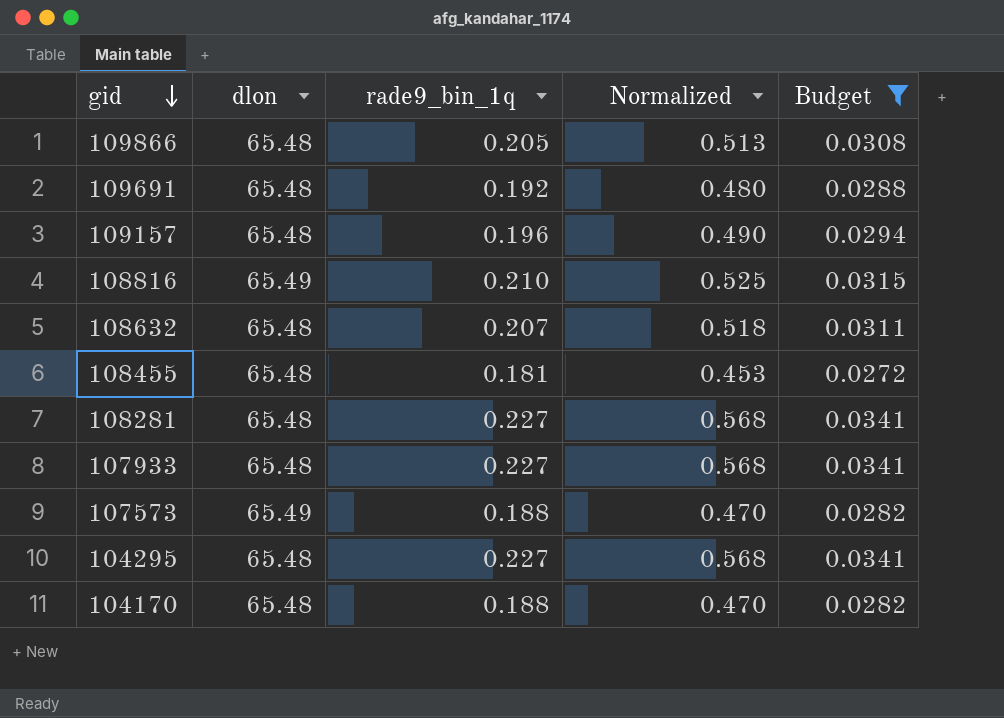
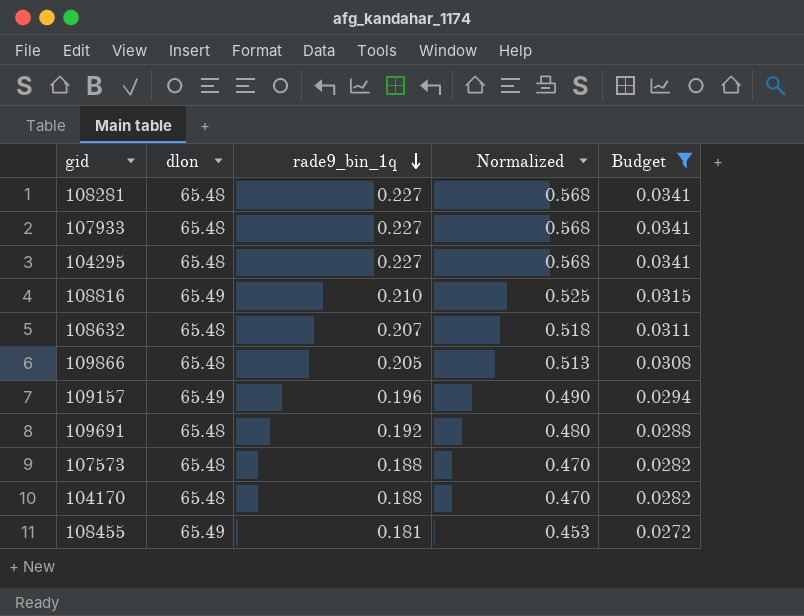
row order: gid descending -> rade9_bin_1q descending
109157 | dlon: 65.48 -> 65.49
107573 | dlon: 65.49 -> 65.48
108455 | dlon: 65.48 -> 65.49

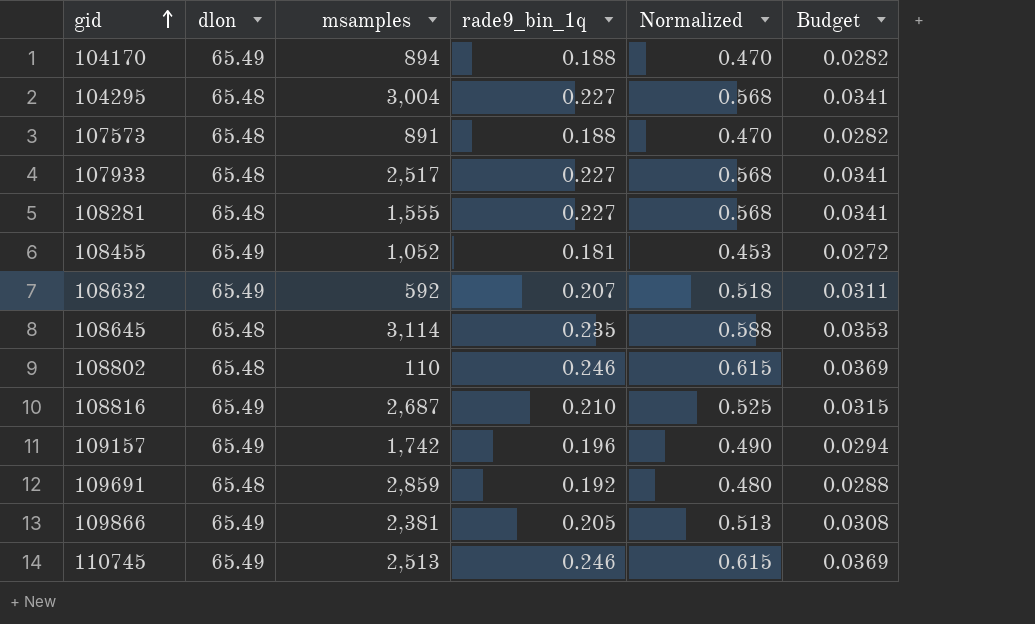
filter: Budget <= 0.0341 -> none
row order: rade9_bin_1q descending -> gid ascending
column msamples | position: none -> 3
104170 | dlon: 65.48 -> 65.49
108632 | dlon: 65.48 -> 65.49
109866 | dlon: 65.48 -> 65.49

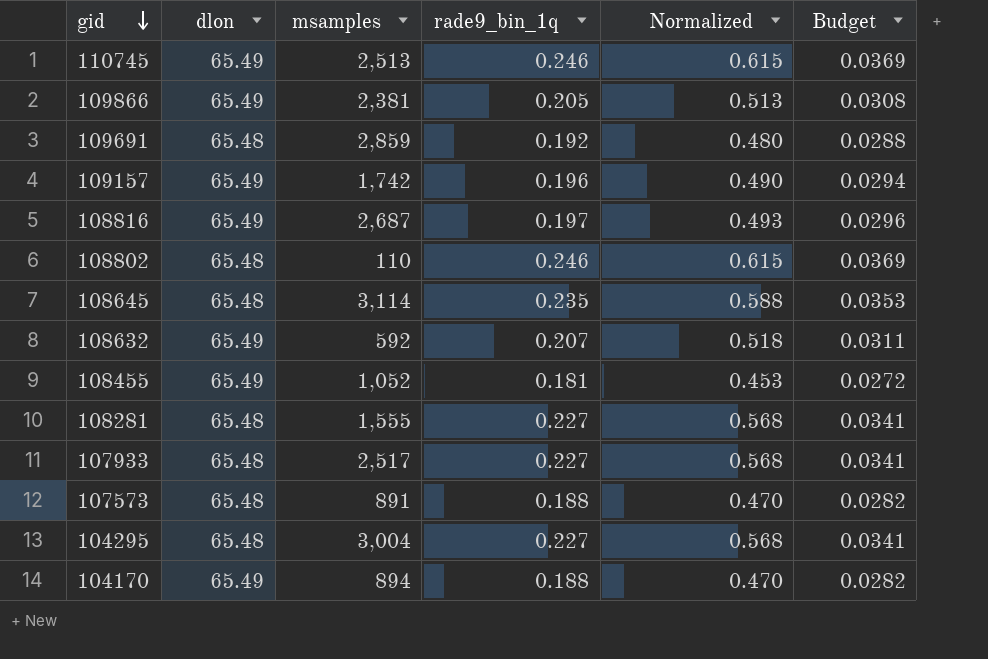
row order: gid ascending -> gid descending
108816 | rade9_bin_1q: 0.210 -> 0.197
108816 | Normalized: 0.525 -> 0.493
108816 | Budget: 0.0315 -> 0.0296

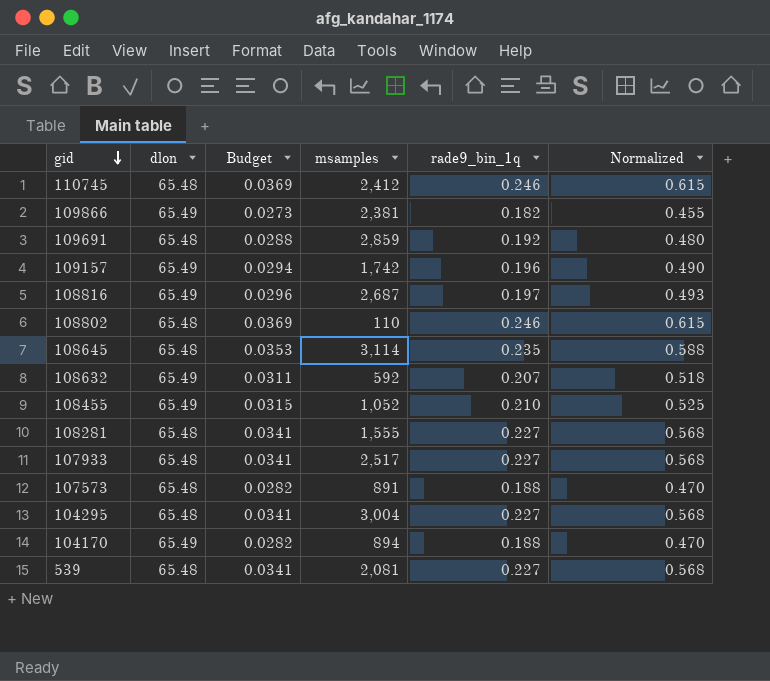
column Budget | position: 6 -> 3
110745 | dlon: 65.49 -> 65.48
110745 | msamples: 2,513 -> 2,412
109866 | Budget: 0.0308 -> 0.0273
109866 | rade9_bin_1q: 0.205 -> 0.182
109866 | Normalized: 0.513 -> 0.455
108455 | Budget: 0.0272 -> 0.0315
108455 | rade9_bin_1q: 0.181 -> 0.210
108455 | Normalized: 0.453 -> 0.525
row 539: none -> 65.48 | 0.0341 | 2,081 | 0.227 | 0.568

